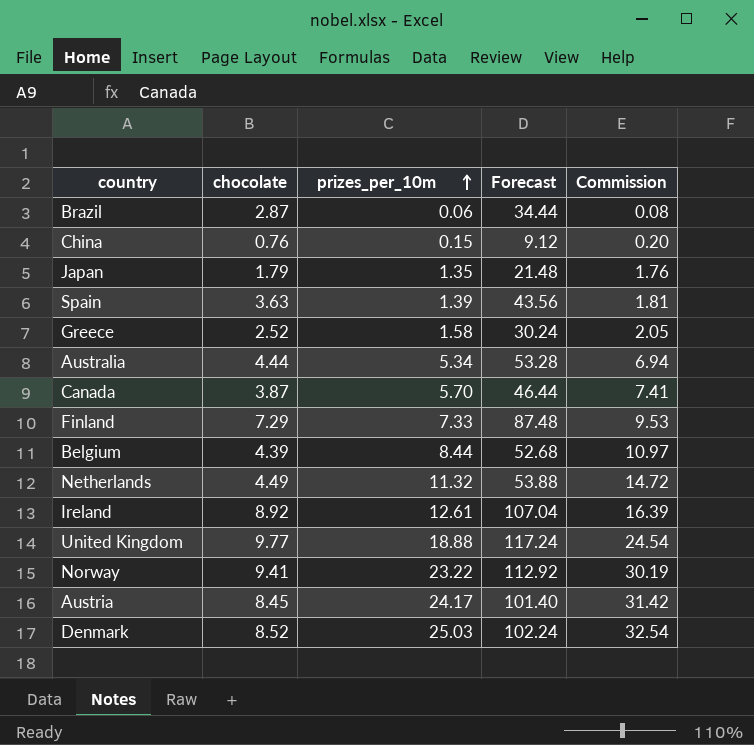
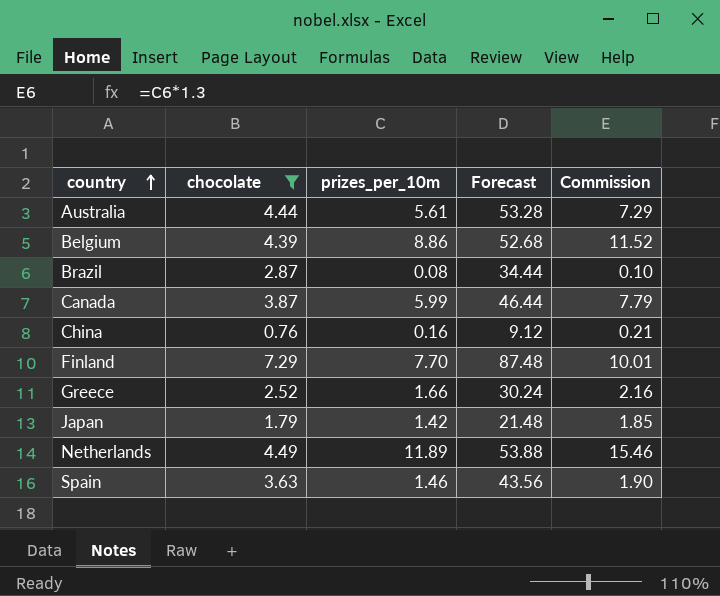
filter: none -> chocolate <= 7.29
row order: prizes_per_10m ascending -> country ascending
Australia | prizes_per_10m: 5.34 -> 5.61
Australia | Commission: 6.94 -> 7.29
Belgium | prizes_per_10m: 8.44 -> 8.86
Belgium | Commission: 10.97 -> 11.52
Brazil | prizes_per_10m: 0.06 -> 0.08
Brazil | Commission: 0.08 -> 0.10
Canada | prizes_per_10m: 5.70 -> 5.99
Canada | Commission: 7.41 -> 7.79
China | prizes_per_10m: 0.15 -> 0.16
China | Commission: 0.20 -> 0.21
Finland | prizes_per_10m: 7.33 -> 7.70
Finland | Commission: 9.53 -> 10.01
Greece | prizes_per_10m: 1.58 -> 1.66
Greece | Commission: 2.05 -> 2.16
Japan | prizes_per_10m: 1.35 -> 1.42
Japan | Commission: 1.76 -> 1.85
Netherlands | prizes_per_10m: 11.32 -> 11.89
Netherlands | Commission: 14.72 -> 15.46
Spain | prizes_per_10m: 1.39 -> 1.46
Spain | Commission: 1.81 -> 1.90

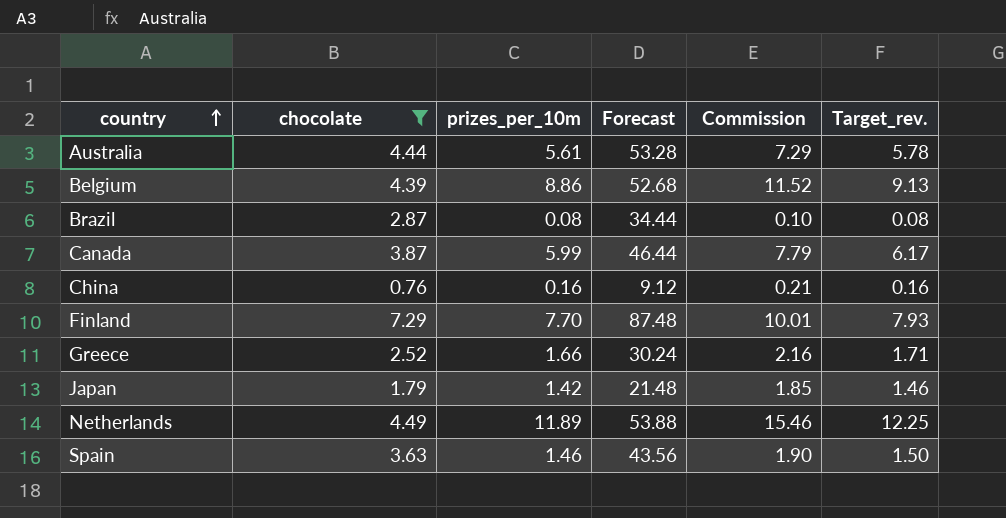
column Target_rev. | formula: none -> [prizes_per_10m] * 1.03

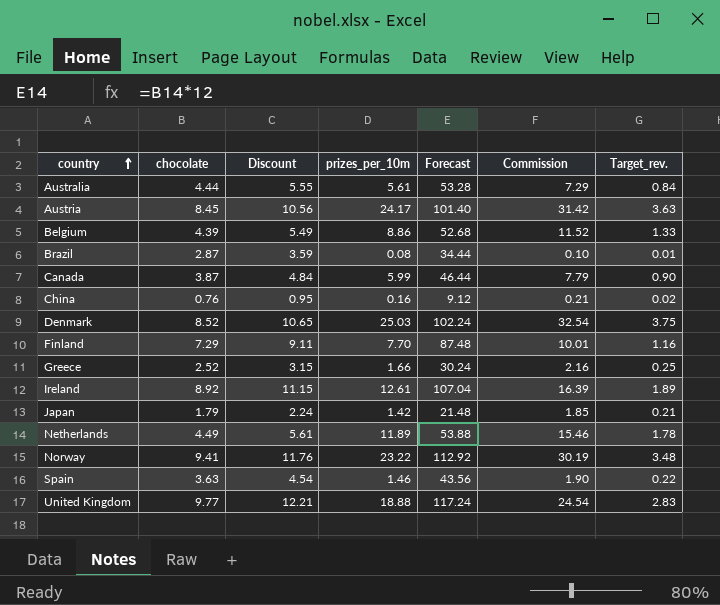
filter: chocolate <= 7.29 -> none
column Discount | formula: none -> [chocolate] * 1.25
column Target_rev. | formula: [prizes_per_10m] * 1.03 -> [prizes_per_10m] * 0.15

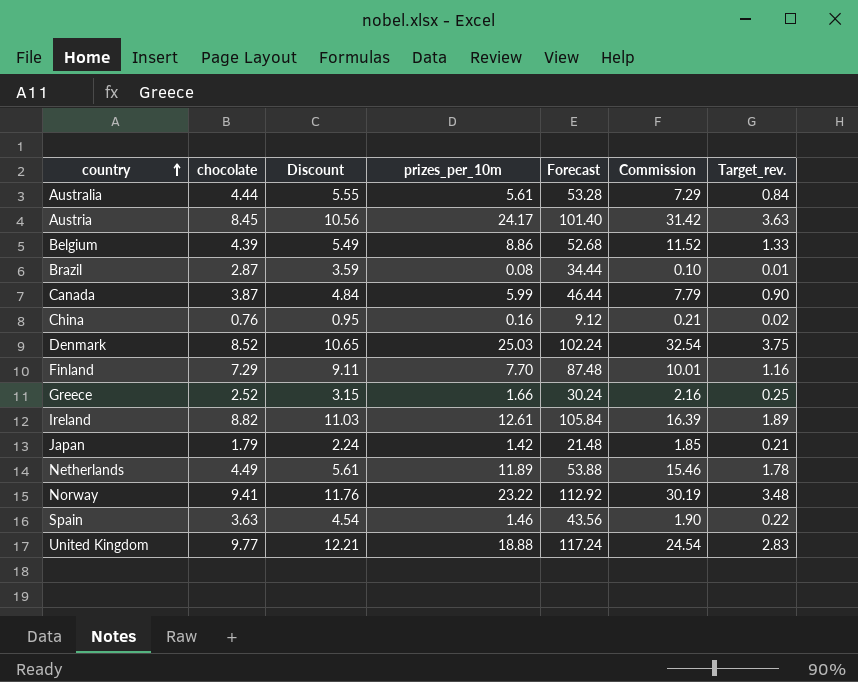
Ireland | chocolate: 8.92 -> 8.82
Ireland | Discount: 11.15 -> 11.03
Ireland | Forecast: 107.04 -> 105.84

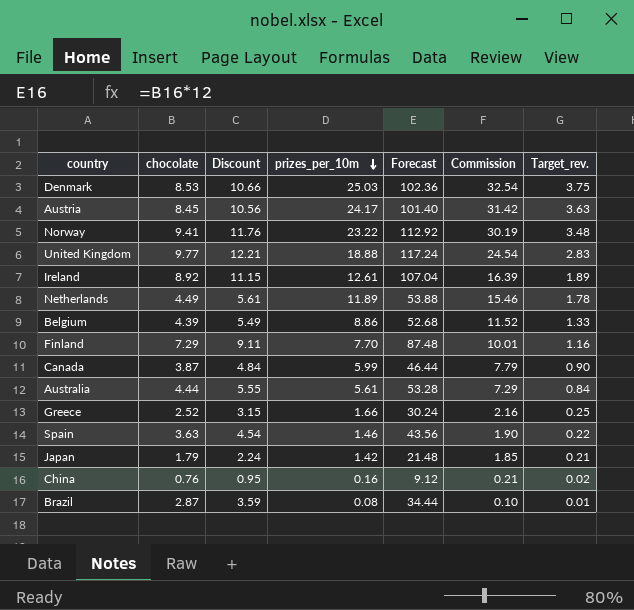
row order: country ascending -> prizes_per_10m descending
Denmark | chocolate: 8.52 -> 8.53
Denmark | Discount: 10.65 -> 10.66
Denmark | Forecast: 102.24 -> 102.36
Ireland | chocolate: 8.82 -> 8.92
Ireland | Discount: 11.03 -> 11.15
Ireland | Forecast: 105.84 -> 107.04

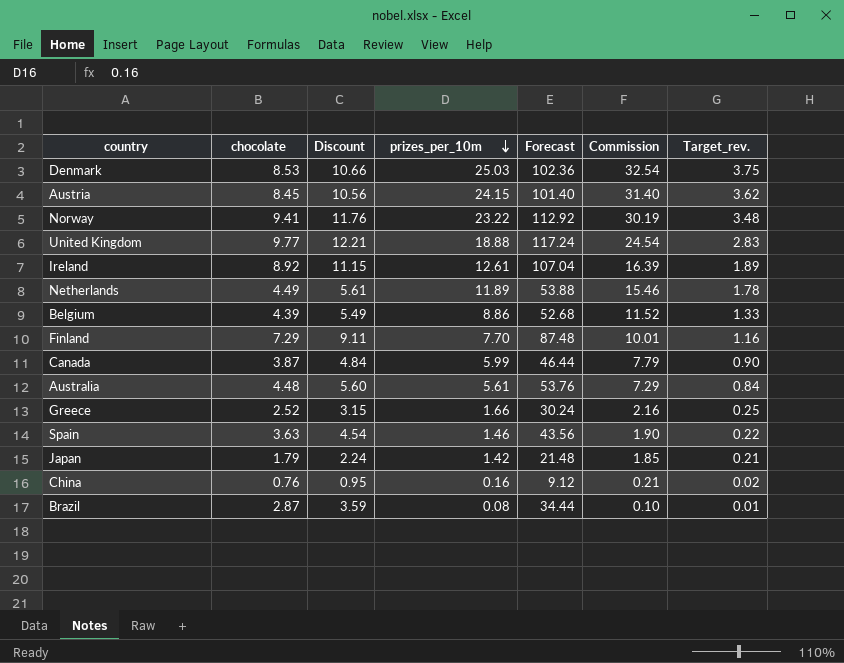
Austria | prizes_per_10m: 24.17 -> 24.15
Austria | Commission: 31.42 -> 31.40
Austria | Target_rev.: 3.63 -> 3.62
Australia | chocolate: 4.44 -> 4.48
Australia | Discount: 5.55 -> 5.60
Australia | Forecast: 53.28 -> 53.76

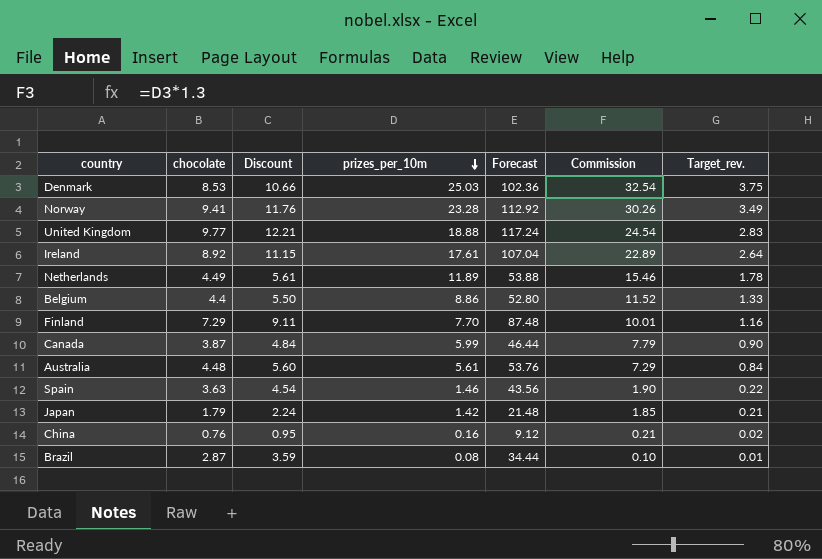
row Austria: 8.45 | 10.56 | 24.15 | 101.40 | 31.40 | 3.62 -> none
row Greece: 2.52 | 3.15 | 1.66 | 30.24 | 2.16 | 0.25 -> none
Norway | prizes_per_10m: 23.22 -> 23.28
Norway | Commission: 30.19 -> 30.26
Norway | Target_rev.: 3.48 -> 3.49
Ireland | prizes_per_10m: 12.61 -> 17.61
Ireland | Commission: 16.39 -> 22.89
Ireland | Target_rev.: 1.89 -> 2.64
Belgium | chocolate: 4.39 -> 4.4
Belgium | Discount: 5.49 -> 5.50
Belgium | Forecast: 52.68 -> 52.80

